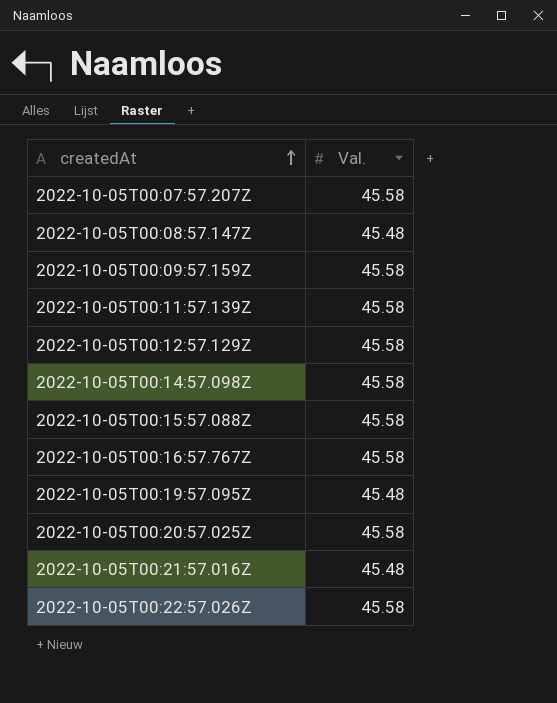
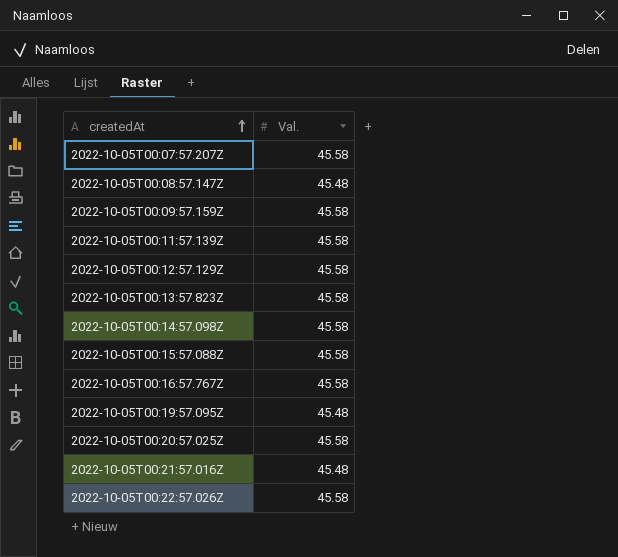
row 2022-10-05T00:13:57.823Z: none -> 45.58

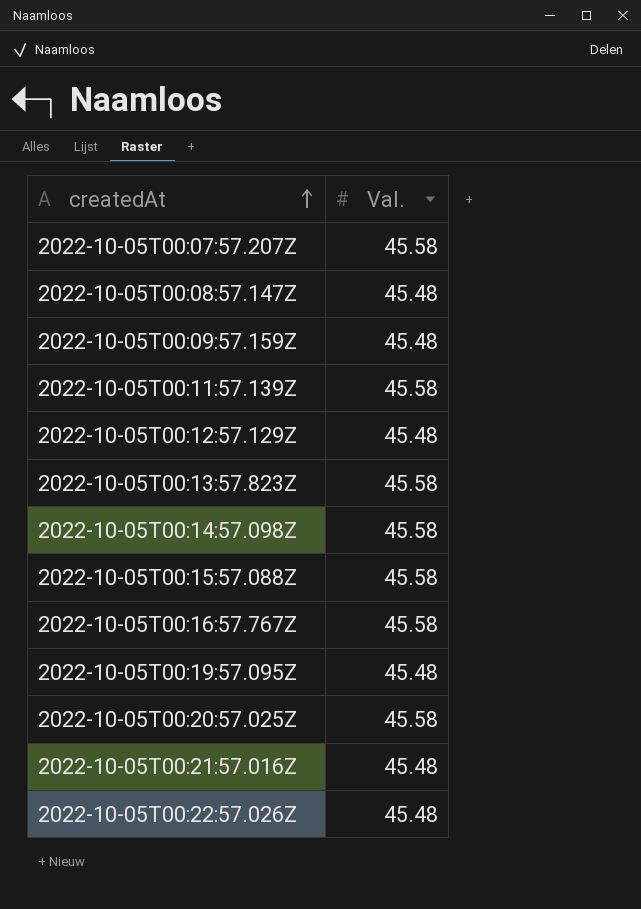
2022-10-05T00:09:57.159Z | Val.: 45.58 -> 45.48
2022-10-05T00:12:57.129Z | Val.: 45.58 -> 45.48
2022-10-05T00:22:57.026Z | Val.: 45.58 -> 45.48

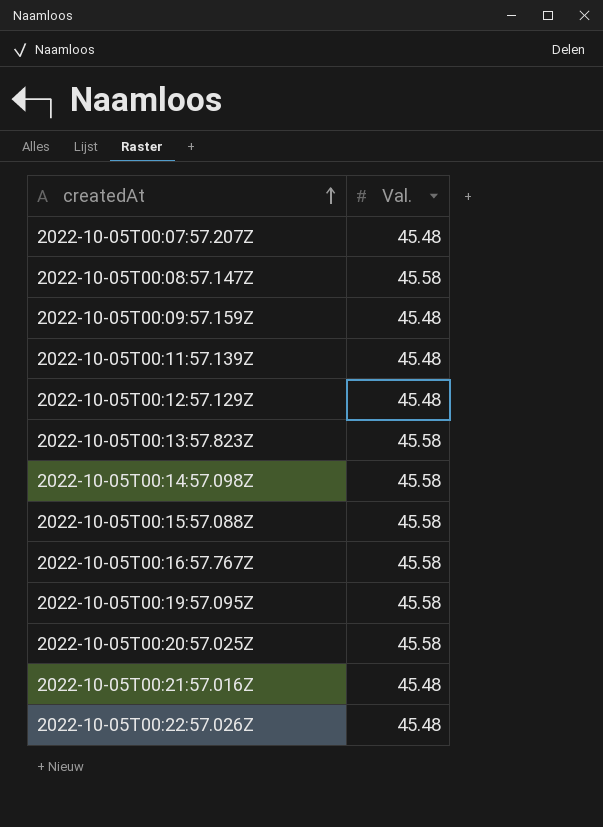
2022-10-05T00:07:57.207Z | Val.: 45.58 -> 45.48
2022-10-05T00:08:57.147Z | Val.: 45.48 -> 45.58
2022-10-05T00:11:57.139Z | Val.: 45.58 -> 45.48
2022-10-05T00:19:57.095Z | Val.: 45.48 -> 45.58

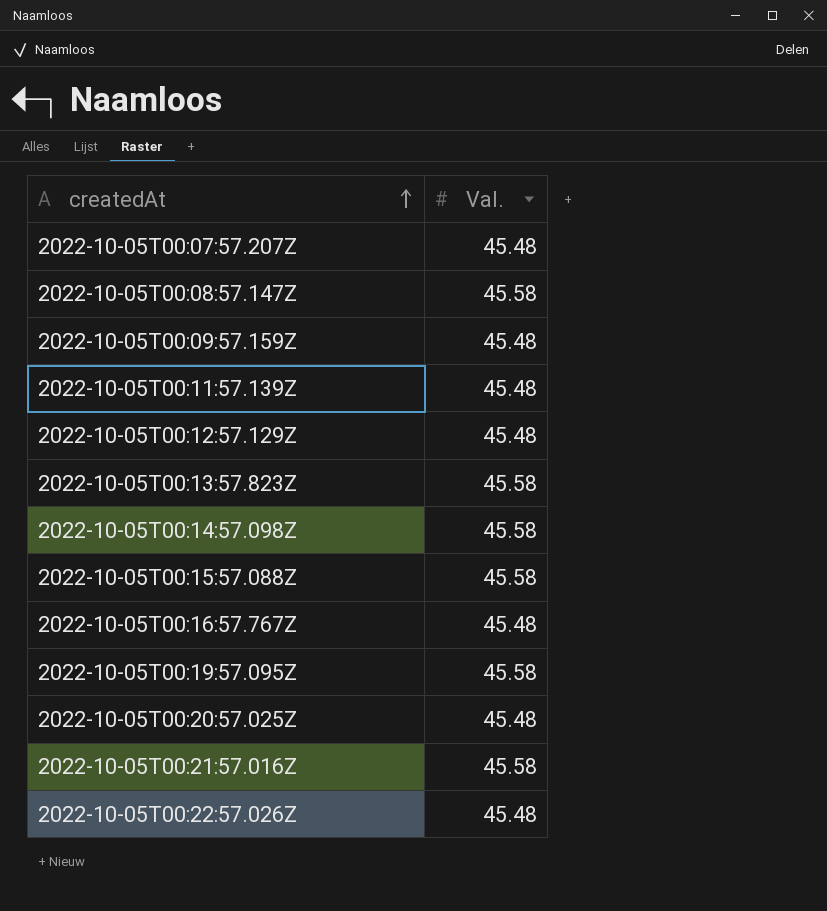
2022-10-05T00:16:57.767Z | Val.: 45.58 -> 45.48
2022-10-05T00:20:57.025Z | Val.: 45.58 -> 45.48
2022-10-05T00:21:57.016Z | Val.: 45.48 -> 45.58

